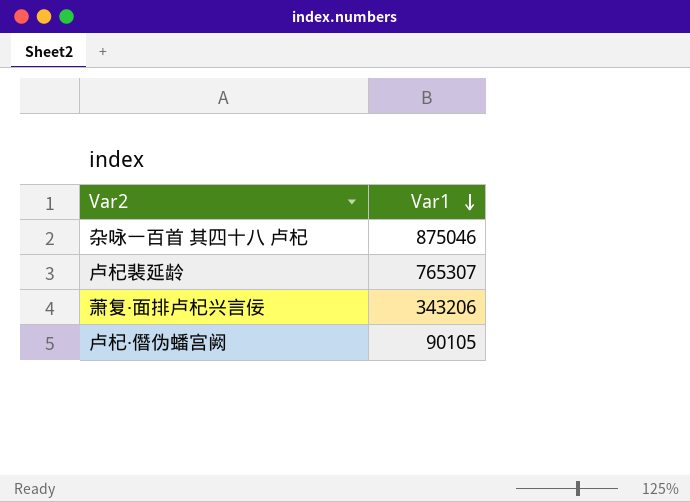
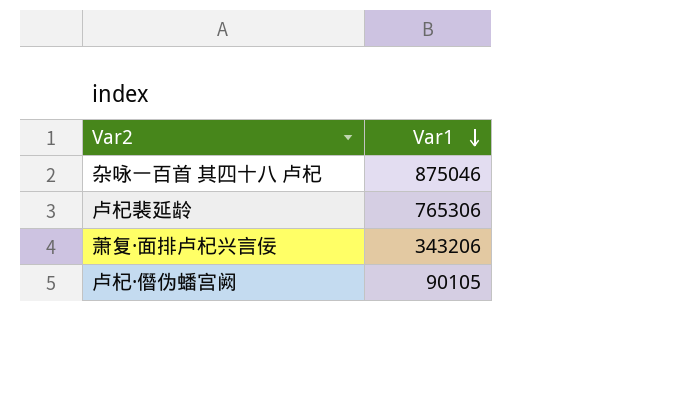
卢杞裴延龄 | Var1: 765307 -> 765306

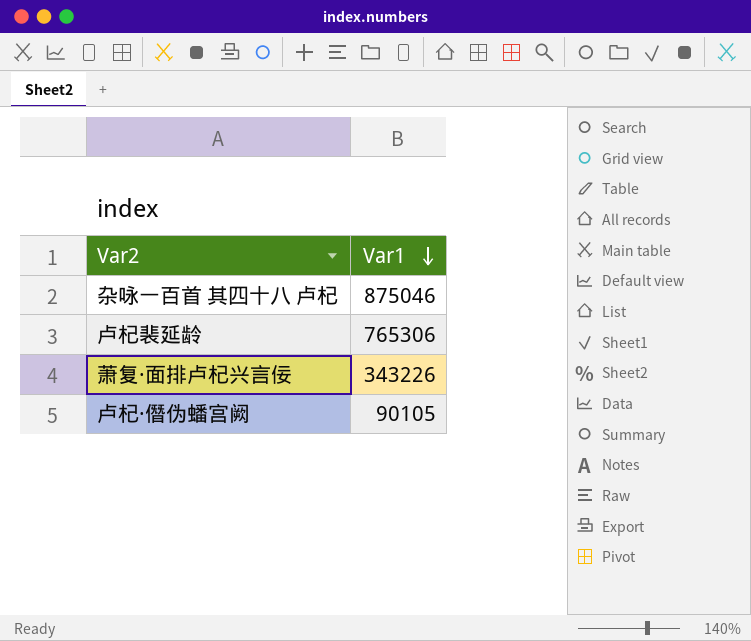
萧复·面排卢杞兴言佞 | Var1: 343206 -> 343226

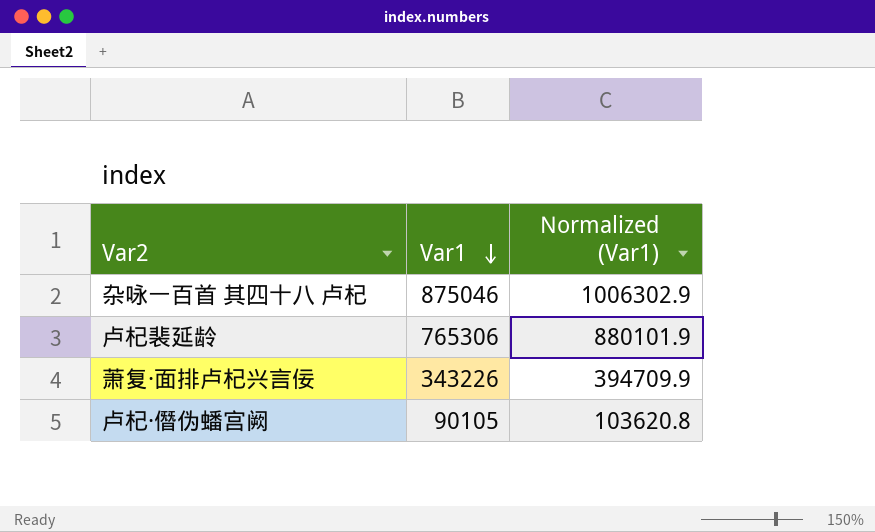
column Normalized (Var1) | formula: none -> [Var1] * 1.15

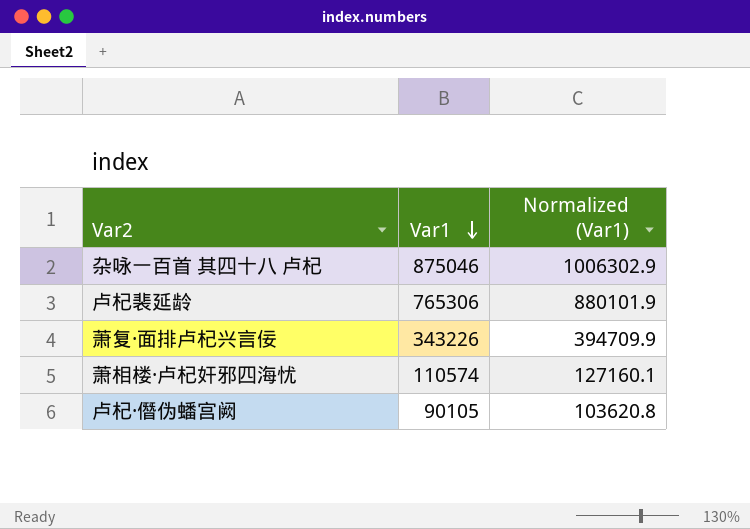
row 萧相楼·卢杞奸邪四海忧: none -> 110574 | 127160.1

